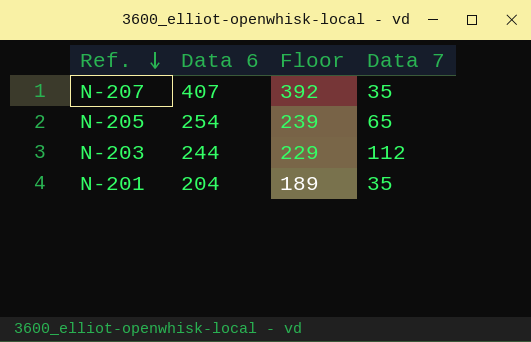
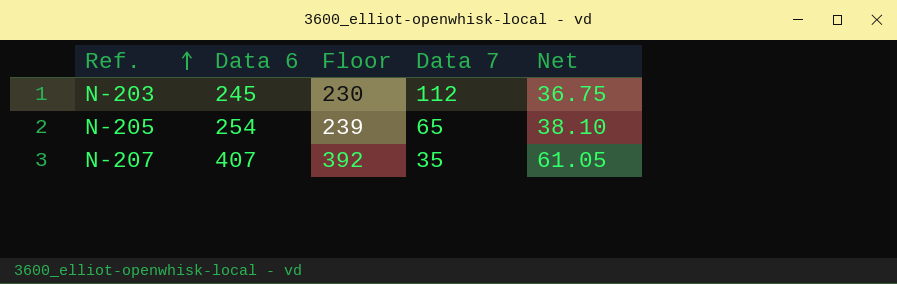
row order: Ref. descending -> Ref. ascending
column Net | formula: none -> [Data 6] * 0.15
row N-201: 204 | 189 | 35 -> none
N-203 | Data 6: 244 -> 245
N-203 | Floor: 229 -> 230

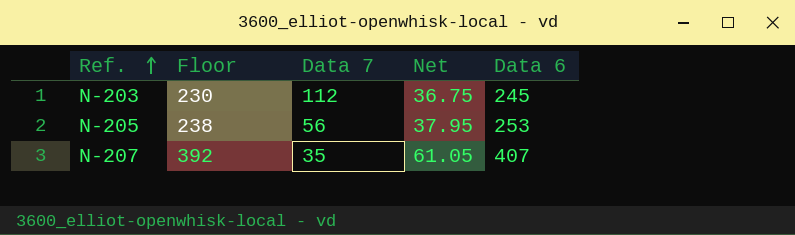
column Data 6 | position: 2 -> 5
N-205 | Floor: 239 -> 238
N-205 | Data 7: 65 -> 56
N-205 | Net: 38.10 -> 37.95
N-205 | Data 6: 254 -> 253

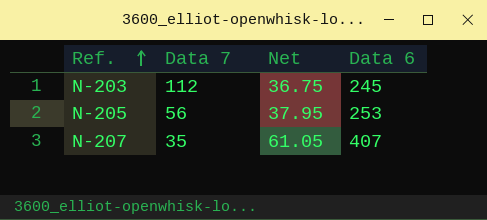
column Floor | formula: [Data 6] - 15 -> none

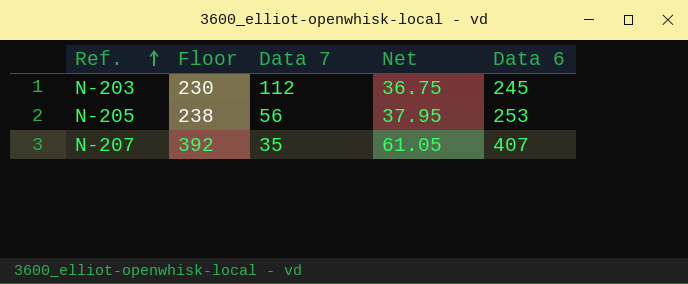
column Floor | formula: none -> [Data 6] - 15

